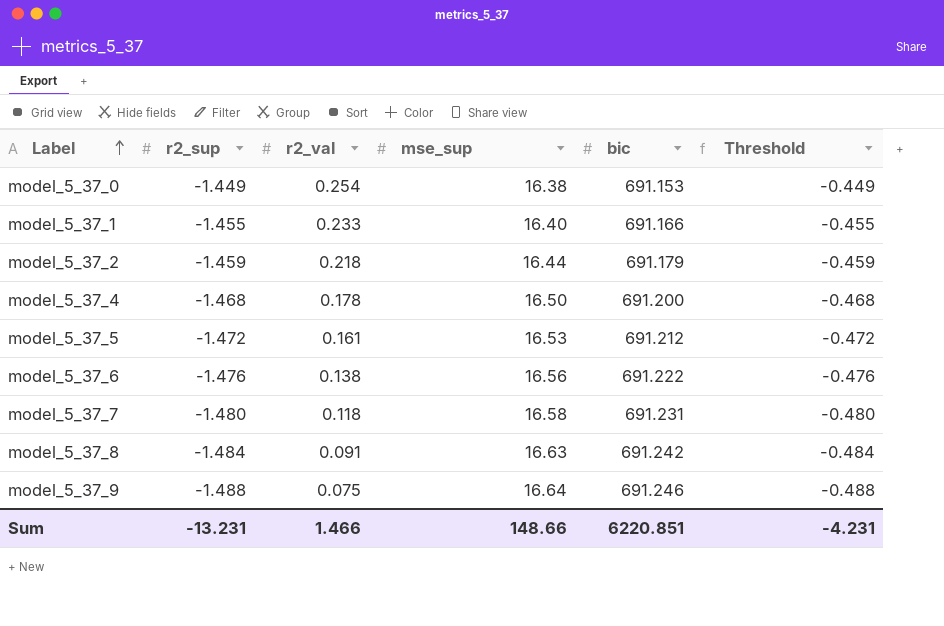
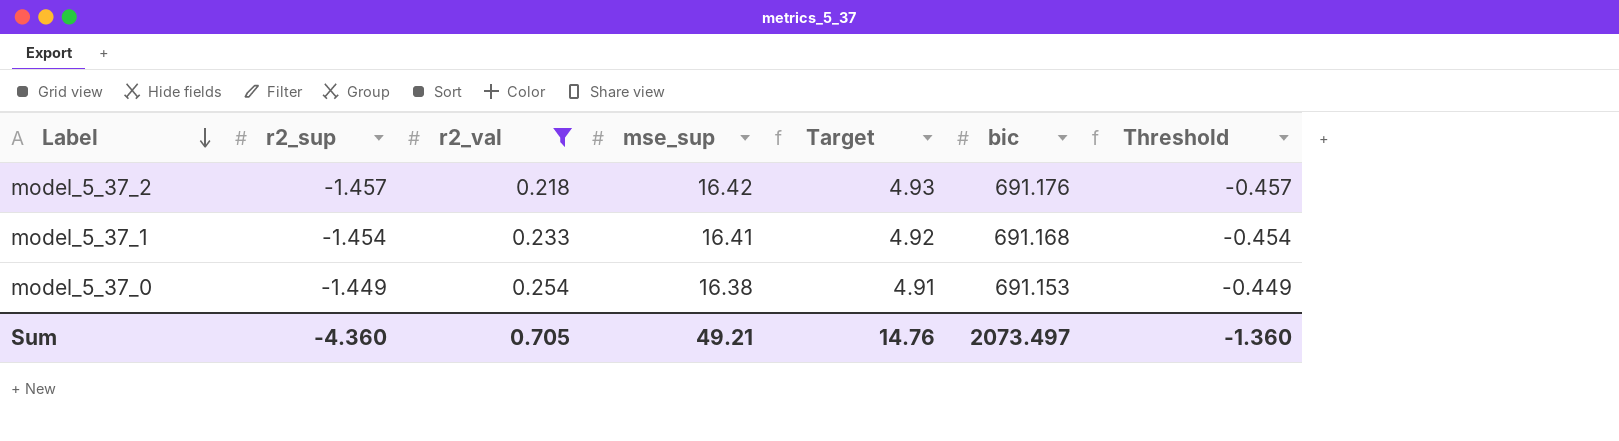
filter: none -> r2_val >= 0.218
row order: Label ascending -> Label descending
column Target | formula: none -> [mse_sup] * 0.3
model_5_37_2 | r2_sup: -1.459 -> -1.457
model_5_37_2 | mse_sup: 16.44 -> 16.42
model_5_37_2 | bic: 691.179 -> 691.176
model_5_37_2 | Threshold: -0.459 -> -0.457
model_5_37_1 | r2_sup: -1.455 -> -1.454
model_5_37_1 | mse_sup: 16.40 -> 16.41
model_5_37_1 | bic: 691.166 -> 691.168
model_5_37_1 | Threshold: -0.455 -> -0.454
Sum | r2_sup: -13.231 -> -4.360
Sum | r2_val: 1.466 -> 0.705
Sum | mse_sup: 148.66 -> 49.21
Sum | bic: 6220.851 -> 2073.497
Sum | Threshold: -4.231 -> -1.360

